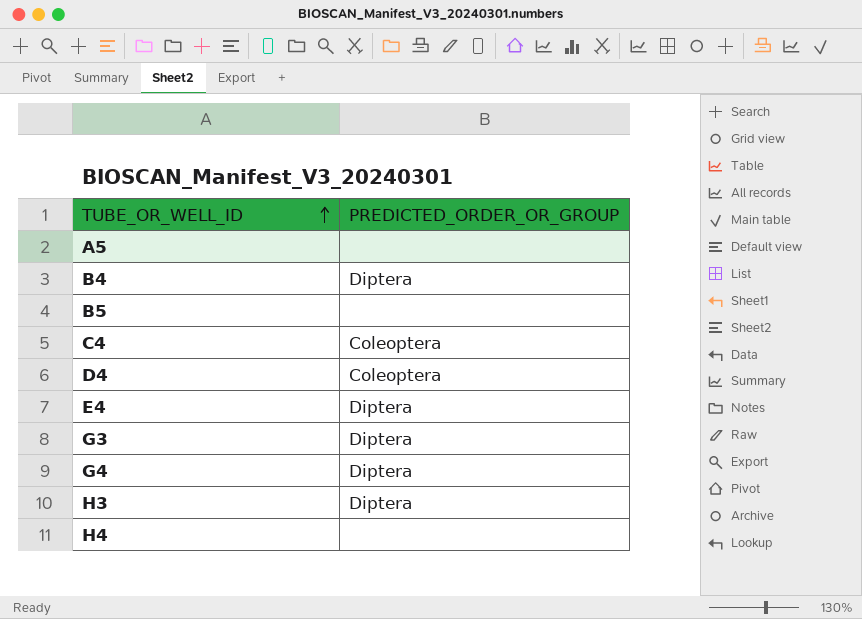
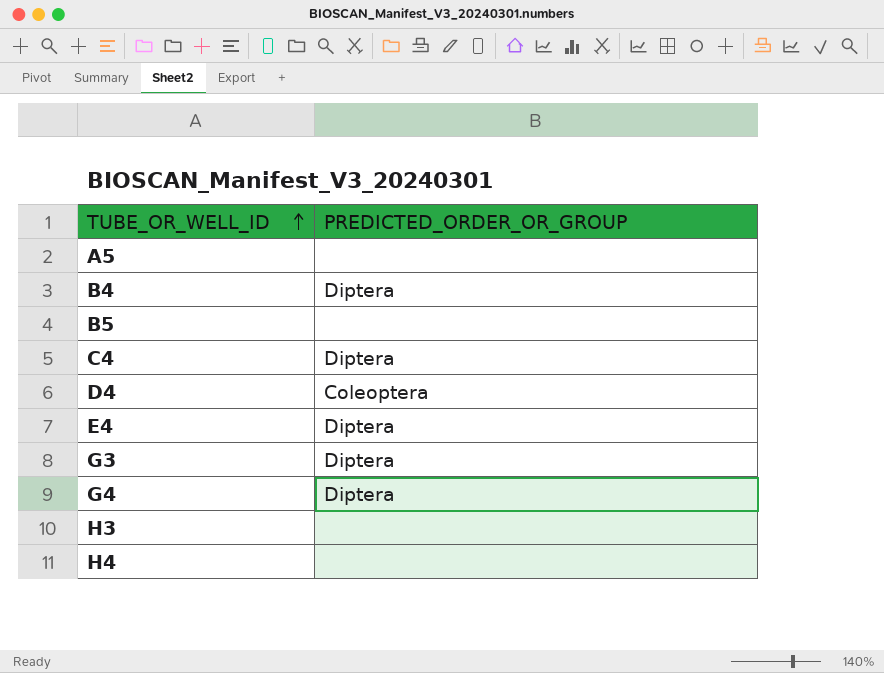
C4 | PREDICTED_ORDER_OR_GROUP: Coleoptera -> Diptera
H3 | PREDICTED_ORDER_OR_GROUP: Diptera -> none

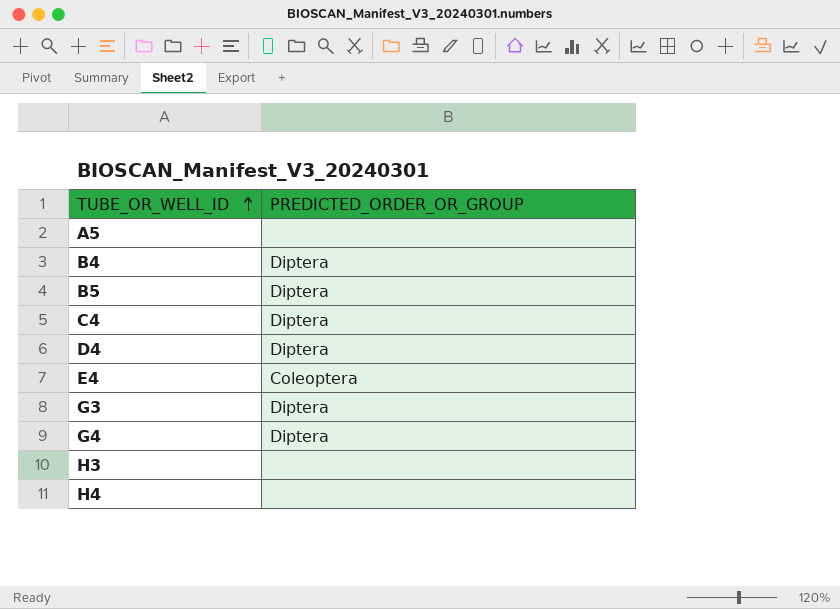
B5 | PREDICTED_ORDER_OR_GROUP: none -> Diptera
D4 | PREDICTED_ORDER_OR_GROUP: Coleoptera -> Diptera
E4 | PREDICTED_ORDER_OR_GROUP: Diptera -> Coleoptera

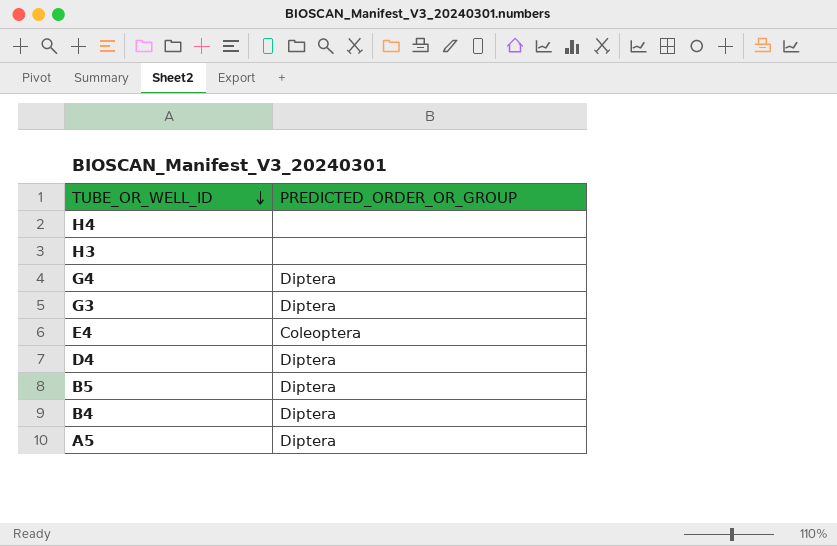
row order: TUBE_OR_WELL_ID ascending -> TUBE_OR_WELL_ID descending
row C4: Diptera -> none
A5 | PREDICTED_ORDER_OR_GROUP: none -> Diptera

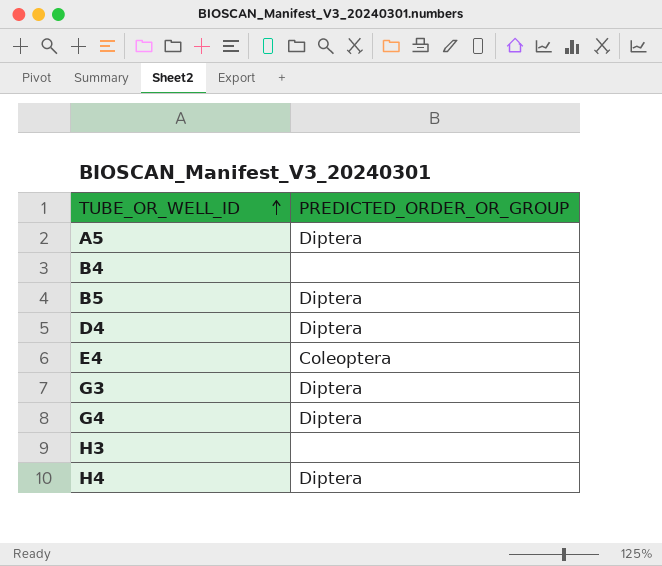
row order: TUBE_OR_WELL_ID descending -> TUBE_OR_WELL_ID ascending
B4 | PREDICTED_ORDER_OR_GROUP: Diptera -> none
H4 | PREDICTED_ORDER_OR_GROUP: none -> Diptera

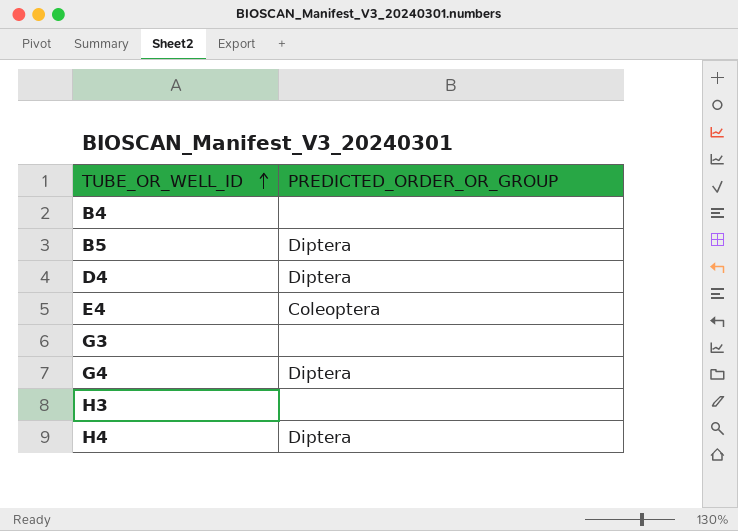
row A5: Diptera -> none
G3 | PREDICTED_ORDER_OR_GROUP: Diptera -> none

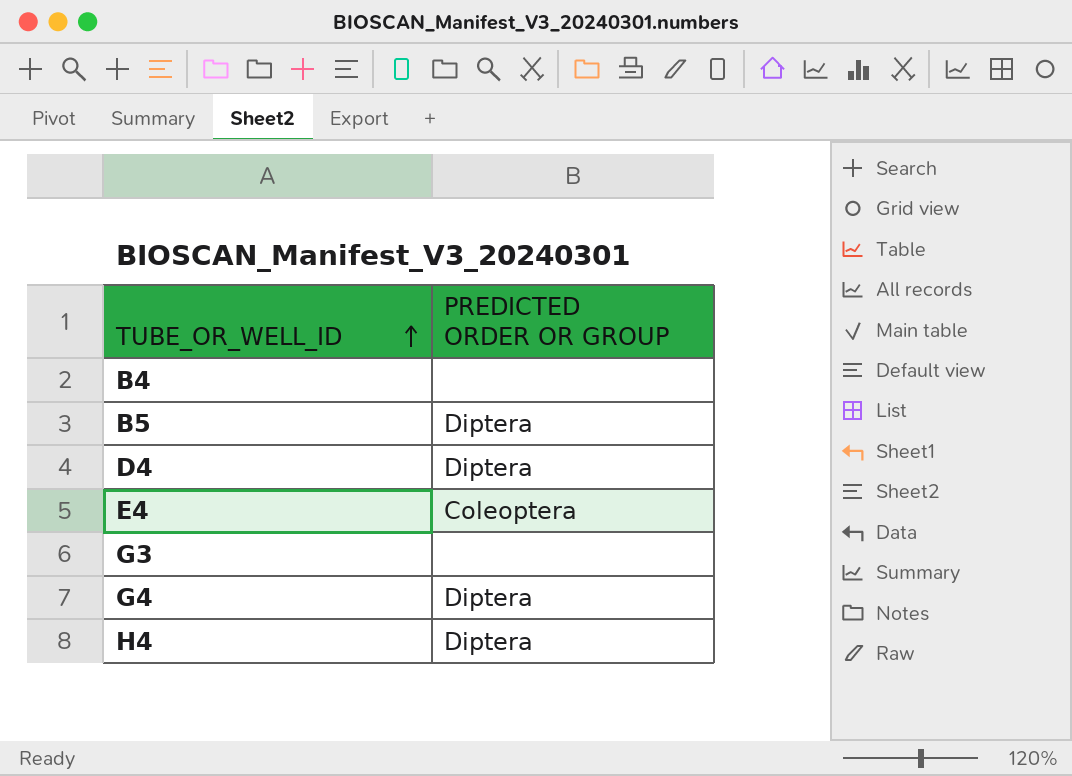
column name: PREDICTED_ORDER_OR_GROUP -> PREDICTED ORDER OR GROUP
row H3: none -> none

